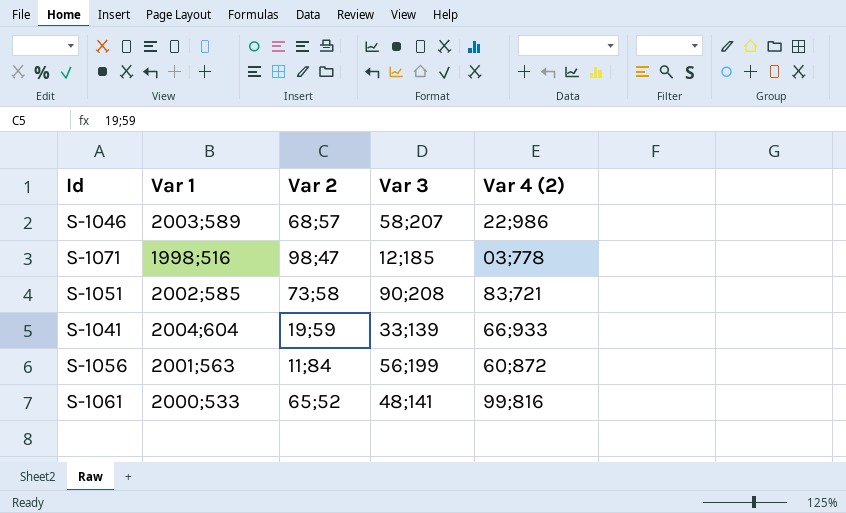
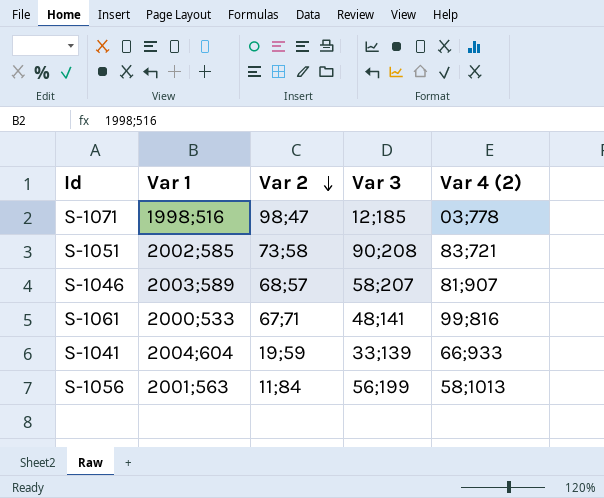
row order: none -> Var 2 descending
S-1046 | Var 4 (2): 22;986 -> 81;907
S-1061 | Var 2: 65;52 -> 67;71
S-1056 | Var 4 (2): 60;872 -> 58;1013

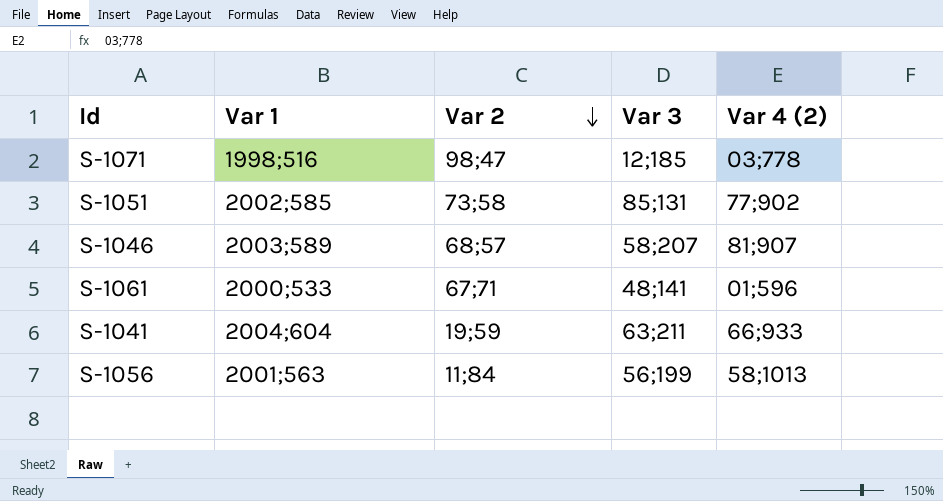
S-1051 | Var 3: 90;208 -> 85;131
S-1051 | Var 4 (2): 83;721 -> 77;902
S-1061 | Var 4 (2): 99;816 -> 01;596
S-1041 | Var 3: 33;139 -> 63;211

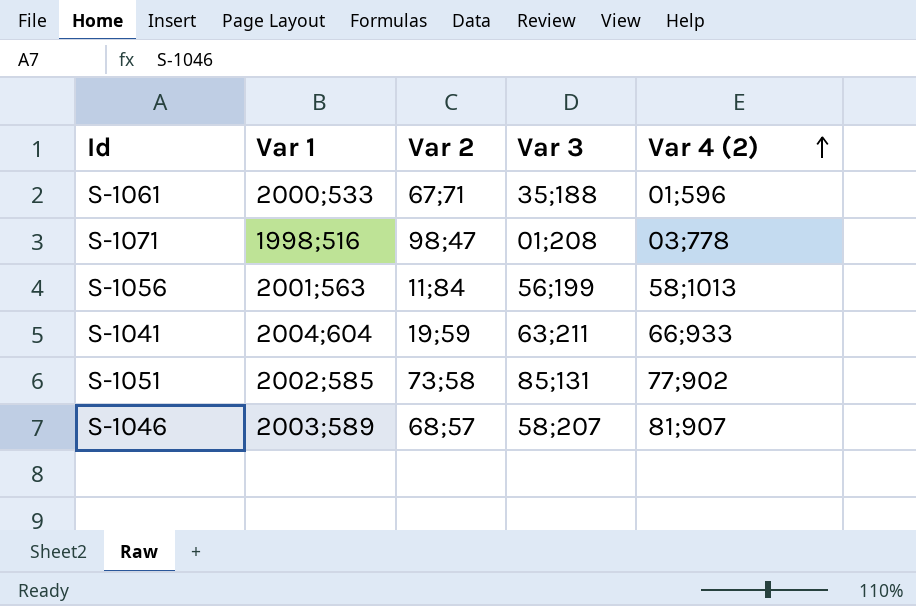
row order: Var 2 descending -> Var 4 (2) ascending
S-1061 | Var 3: 48;141 -> 35;188
S-1071 | Var 3: 12;185 -> 01;208

